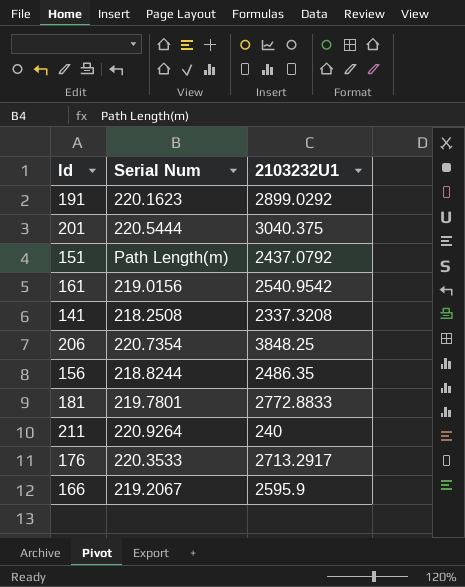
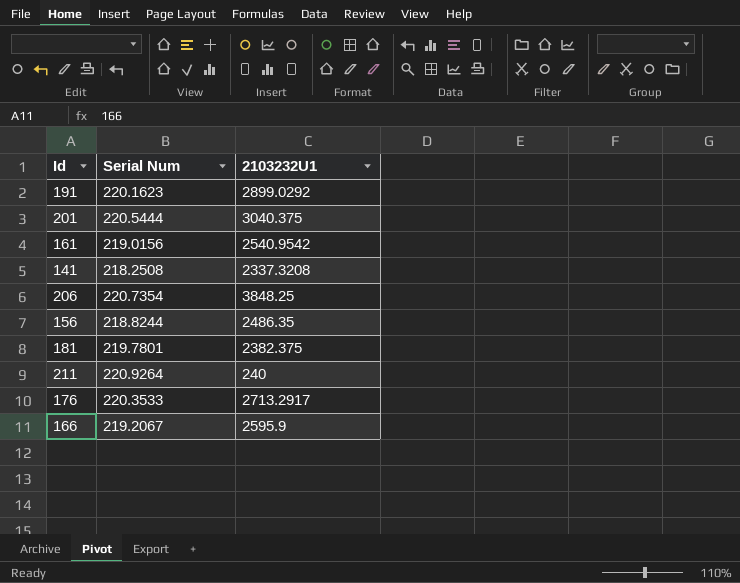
row 151: Path Length(m) | 2437.0792 -> none
181 | 2103232U1: 2772.8833 -> 2382.375

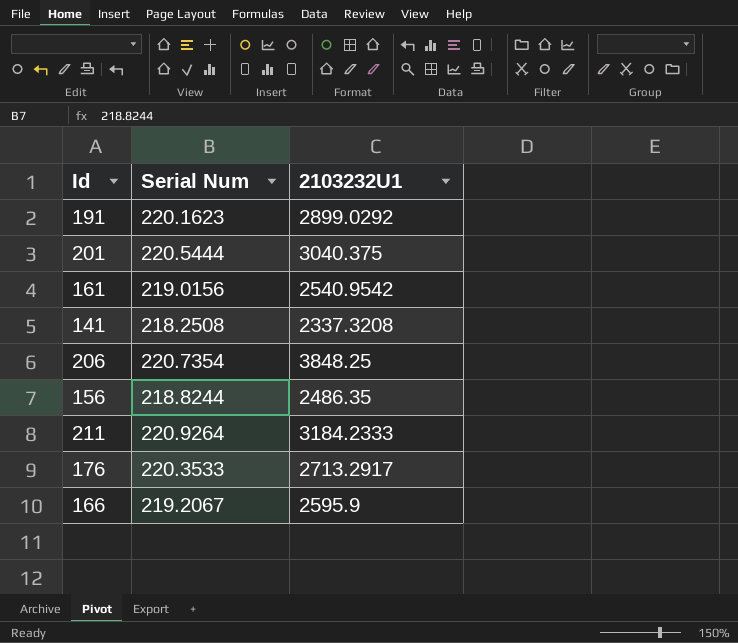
row 181: 219.7801 | 2382.375 -> none
211 | 2103232U1: 240 -> 3184.2333

